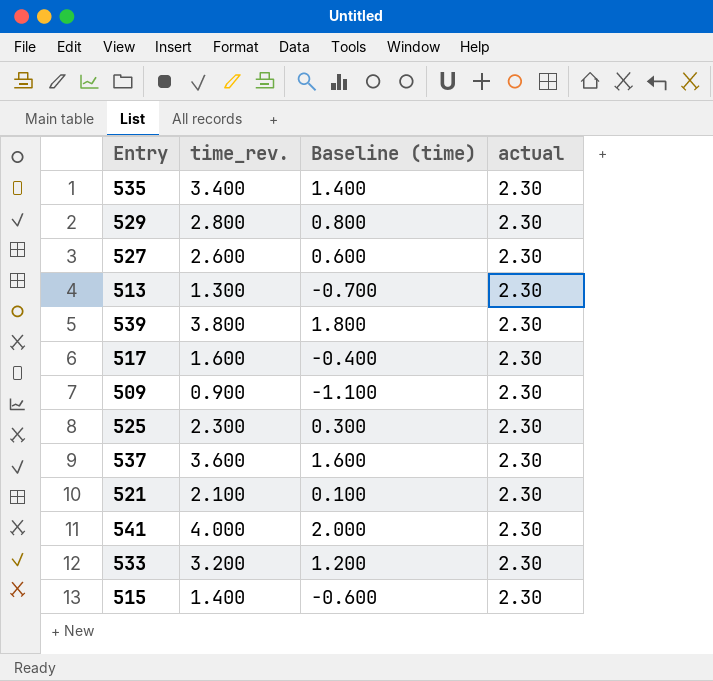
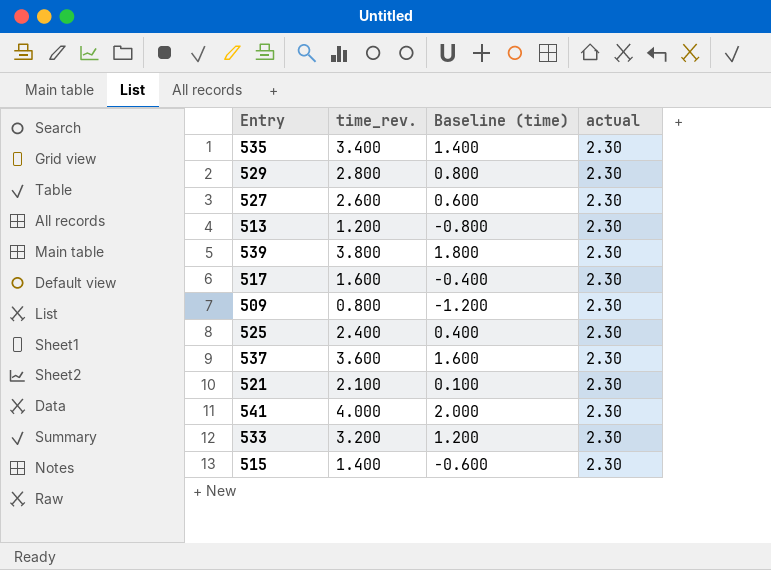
513 | time_rev.: 1.300 -> 1.200
513 | Baseline (time): -0.700 -> -0.800
509 | time_rev.: 0.900 -> 0.800
509 | Baseline (time): -1.100 -> -1.200
525 | time_rev.: 2.300 -> 2.400
525 | Baseline (time): 0.300 -> 0.400

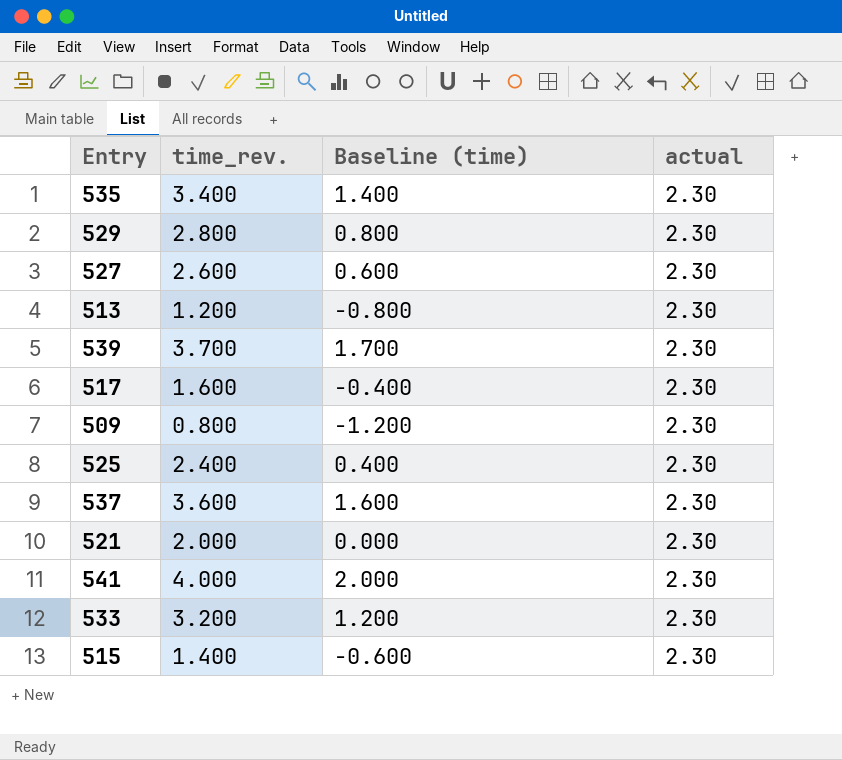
539 | time_rev.: 3.800 -> 3.700
539 | Baseline (time): 1.800 -> 1.700
521 | time_rev.: 2.100 -> 2.000
521 | Baseline (time): 0.100 -> 0.000

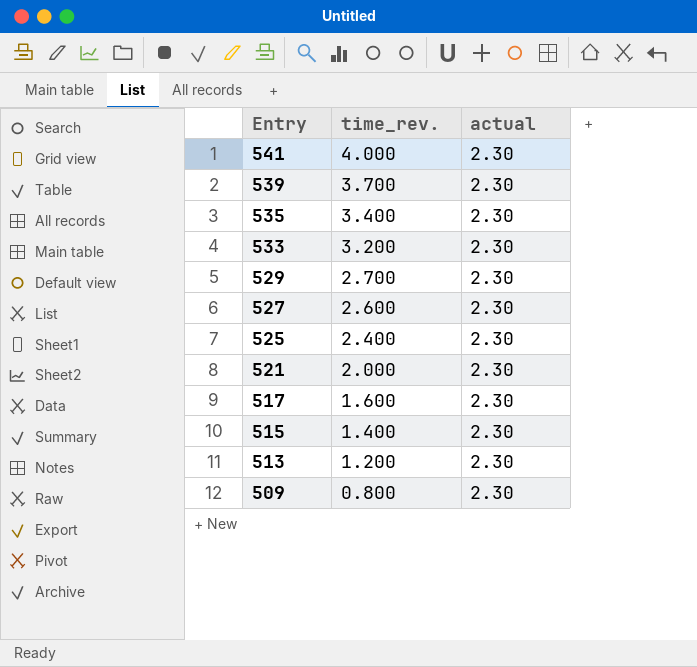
row order: none -> Entry descending
column Baseline (time) | formula: [time_rev.] - 2 -> none
row 537: 3.600 | 1.600 | 2.30 -> none
529 | time_rev.: 2.800 -> 2.700

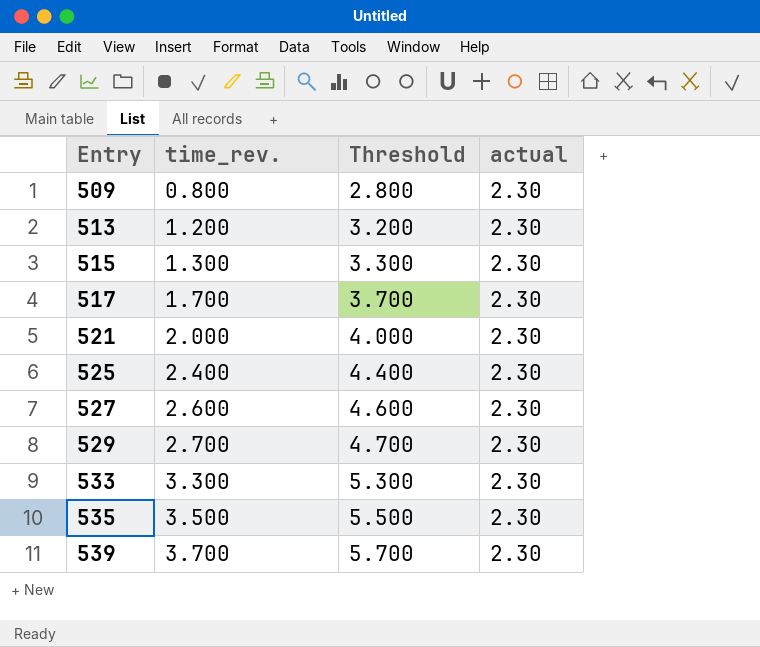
row order: Entry descending -> Entry ascending
column Threshold | formula: none -> [time_rev.] + 2
row 541: 4.000 | 2.30 -> none
515 | time_rev.: 1.400 -> 1.300
517 | time_rev.: 1.600 -> 1.700
533 | time_rev.: 3.200 -> 3.300
535 | time_rev.: 3.400 -> 3.500

